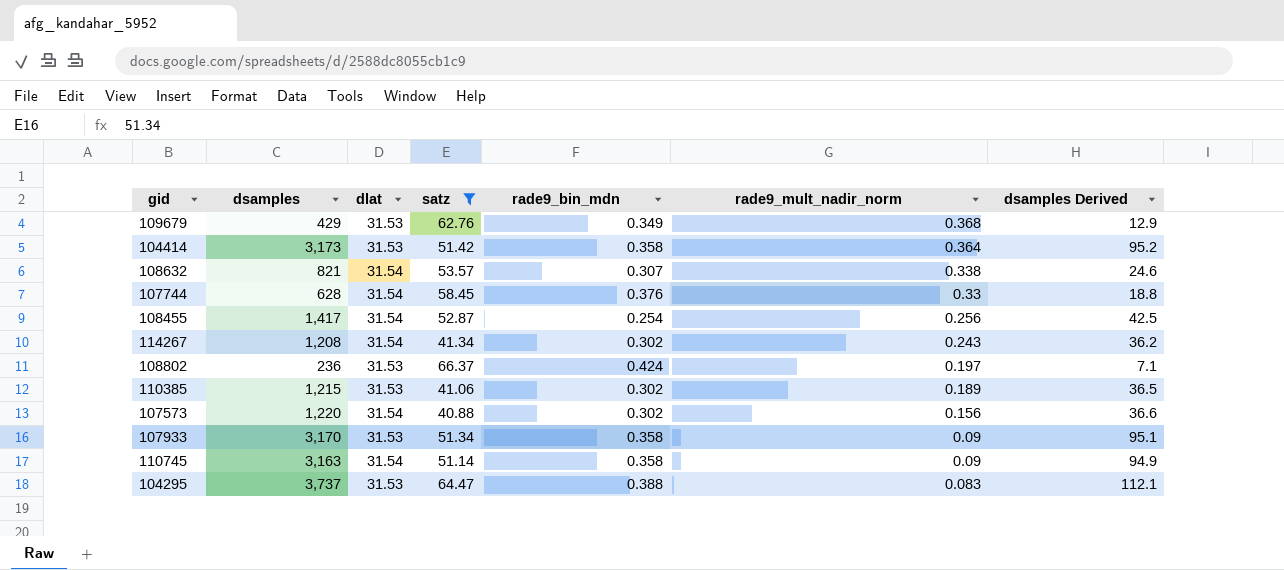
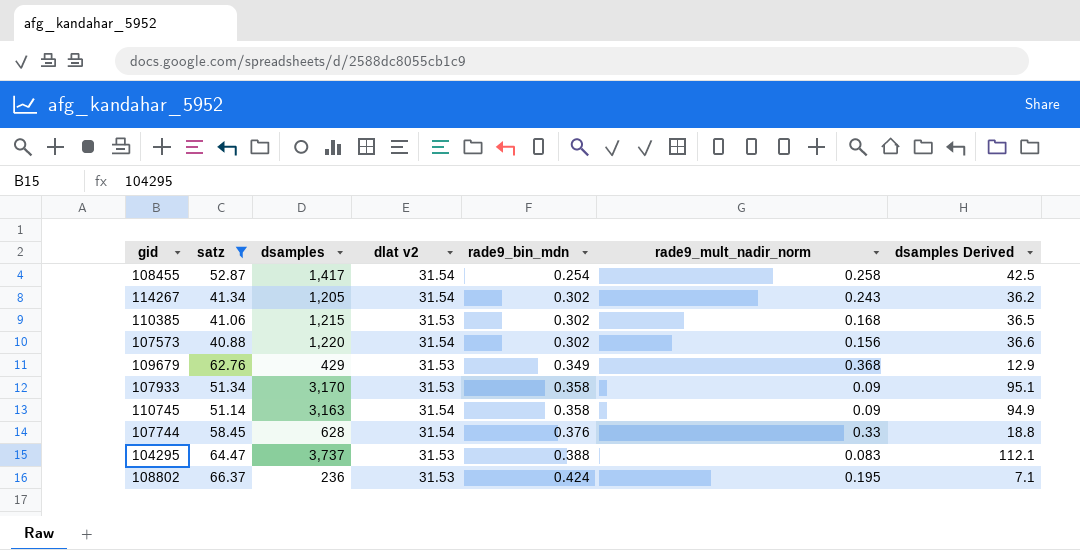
row order: rade9_mult_nadir_norm descending -> rade9_bin_mdn ascending
column satz | position: 4 -> 2
column name: dlat -> dlat v2
row 104414: 3,173 | 31.53 | 51.42 | 0.358 | 0.364 | 95.2 -> none
row 108632: 821 | 31.54 | 53.57 | 0.307 | 0.338 | 24.6 -> none
108455 | rade9_mult_nadir_norm: 0.256 -> 0.258
114267 | dsamples: 1,208 -> 1,205
110385 | rade9_mult_nadir_norm: 0.189 -> 0.168
108802 | rade9_mult_nadir_norm: 0.197 -> 0.195

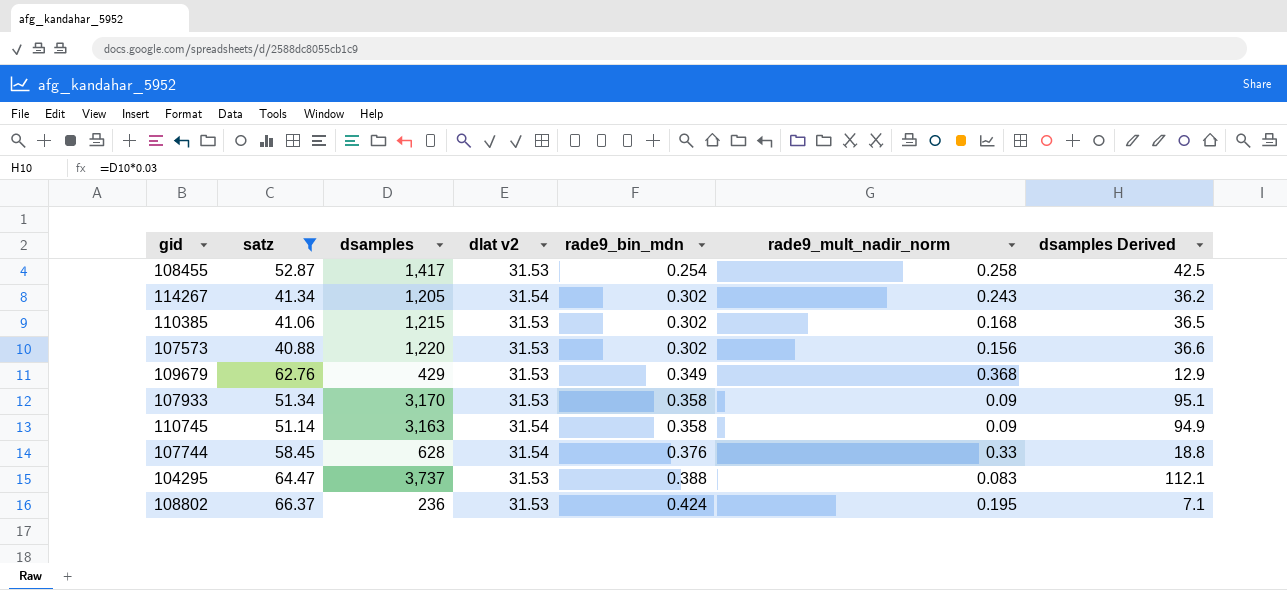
108455 | dlat v2: 31.54 -> 31.53
107573 | dlat v2: 31.54 -> 31.53

